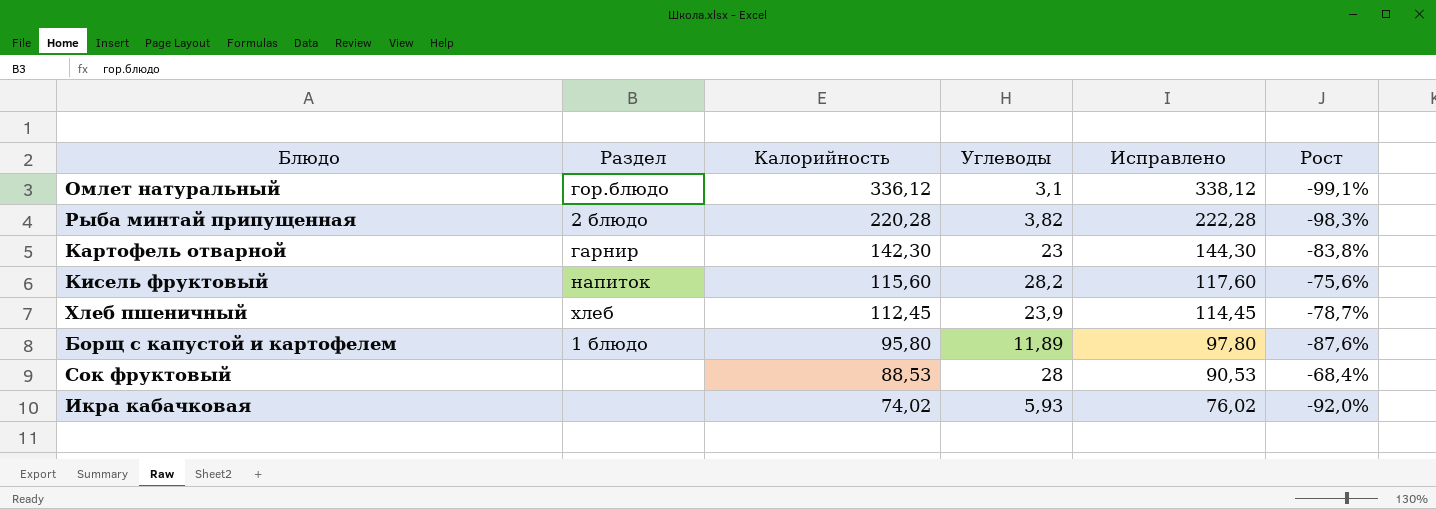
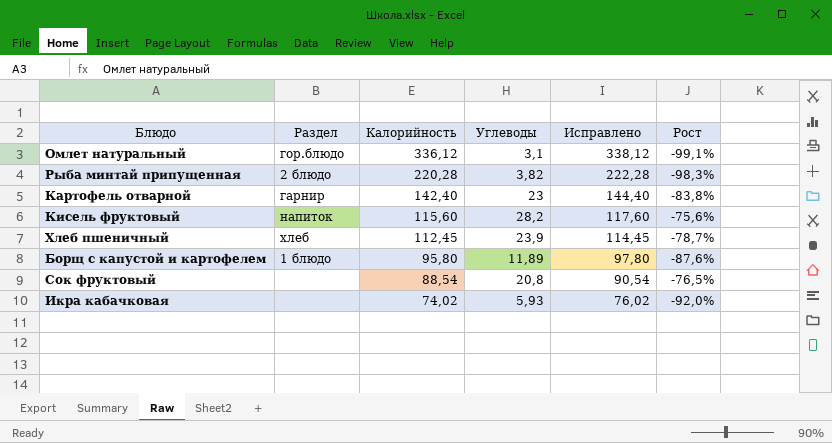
Картофель отварной | Калорийность: 142,30 -> 142,40
Картофель отварной | Исправлено: 144,30 -> 144,40
Сок фруктовый | Калорийность: 88,53 -> 88,54
Сок фруктовый | Углеводы: 28 -> 20,8
Сок фруктовый | Исправлено: 90,53 -> 90,54
Сок фруктовый | Рост: -68,4% -> -76,5%

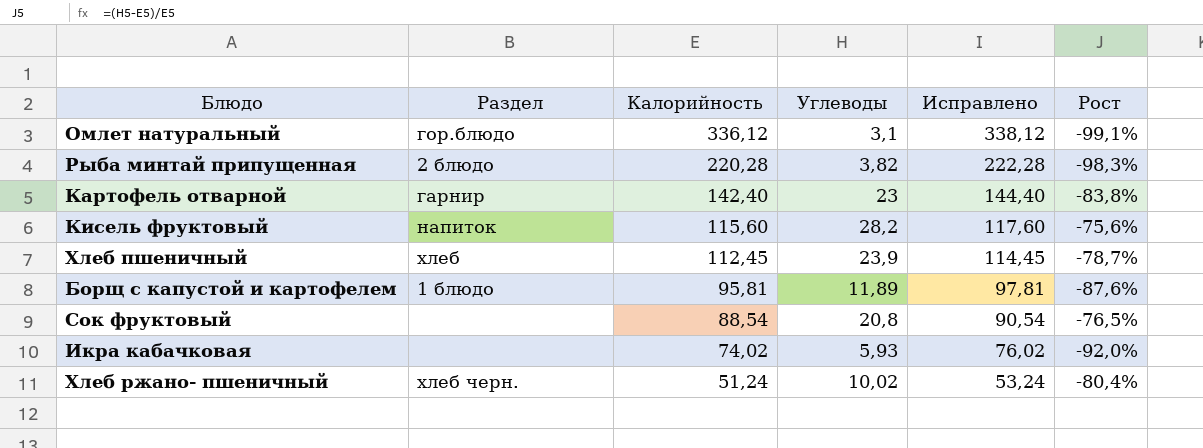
Борщ с капустой и картофелем | Калорийность: 95,80 -> 95,81
Борщ с капустой и картофелем | Исправлено: 97,80 -> 97,81
row Хлеб ржано- пшеничный: none -> хлеб черн. | 51,24 | 10,02 | 53,24 | -80,4%

